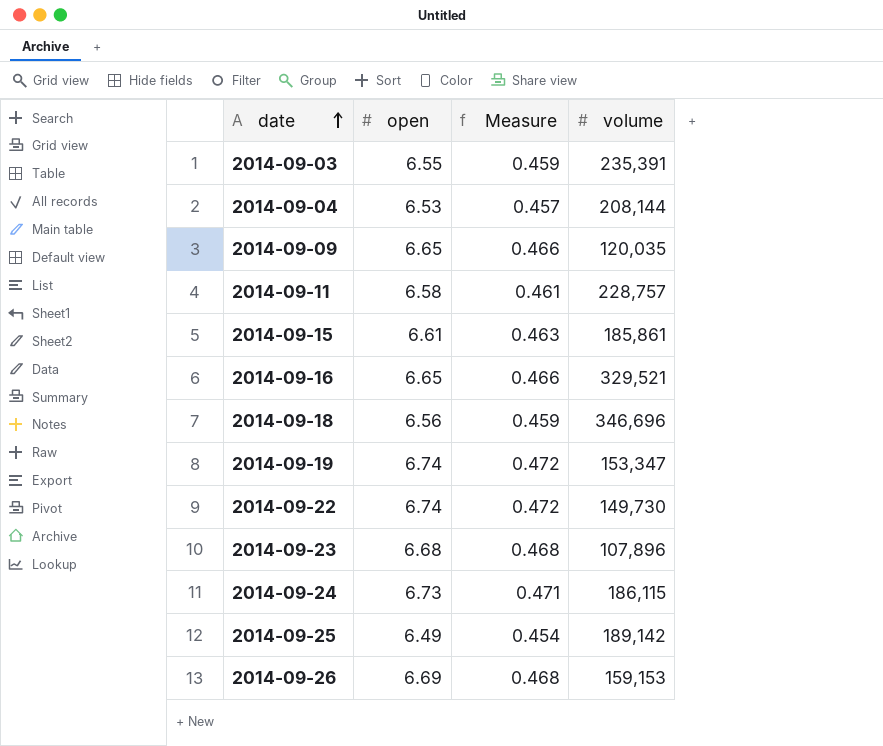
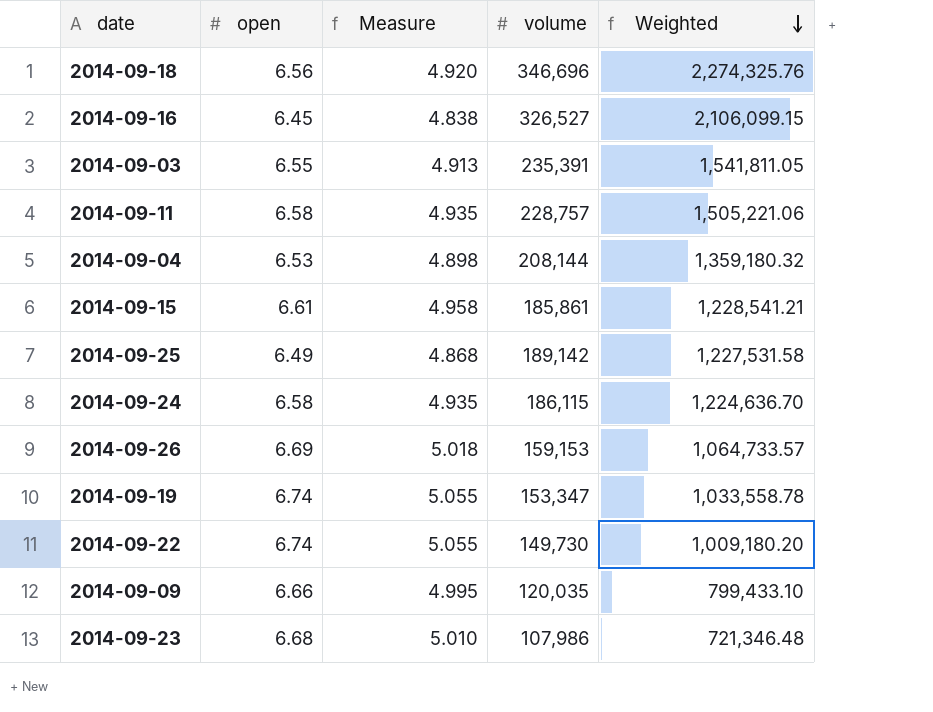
row order: date ascending -> Weighted descending
column Measure | formula: [open] * 0.07 -> [open] * 0.75
column Weighted | formula: none -> [open] * [volume]
2014-09-16 | open: 6.65 -> 6.45
2014-09-16 | volume: 329,521 -> 326,527
2014-09-24 | open: 6.73 -> 6.58
2014-09-09 | open: 6.65 -> 6.66
2014-09-23 | volume: 107,896 -> 107,986

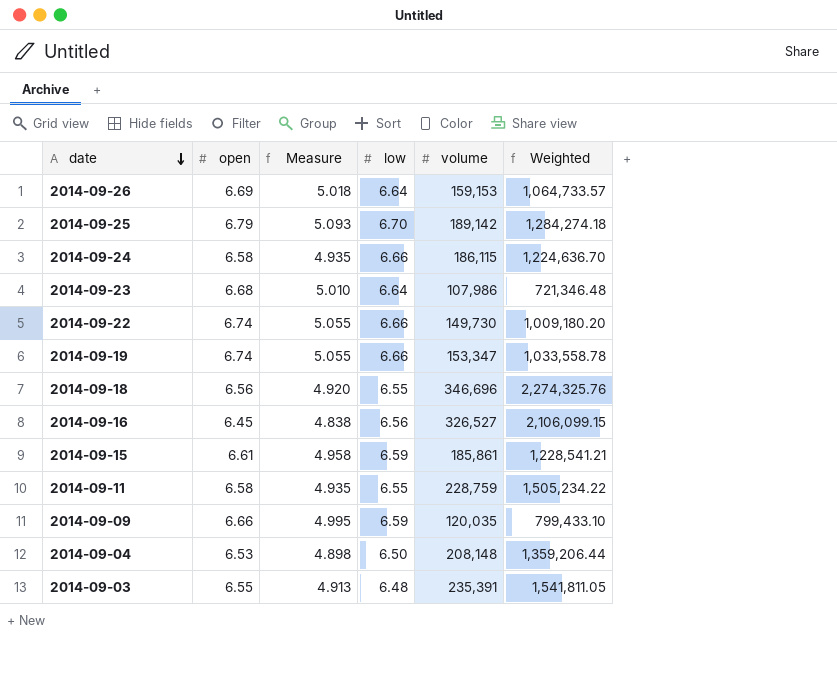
row order: Weighted descending -> date descending
column low | position: none -> 4
2014-09-25 | open: 6.49 -> 6.79
2014-09-25 | Measure: 4.868 -> 5.093
2014-09-25 | Weighted: 1,227,531.58 -> 1,284,274.18
2014-09-11 | volume: 228,757 -> 228,759
2014-09-11 | Weighted: 1,505,221.06 -> 1,505,234.22
2014-09-04 | volume: 208,144 -> 208,148
2014-09-04 | Weighted: 1,359,180.32 -> 1,359,206.44

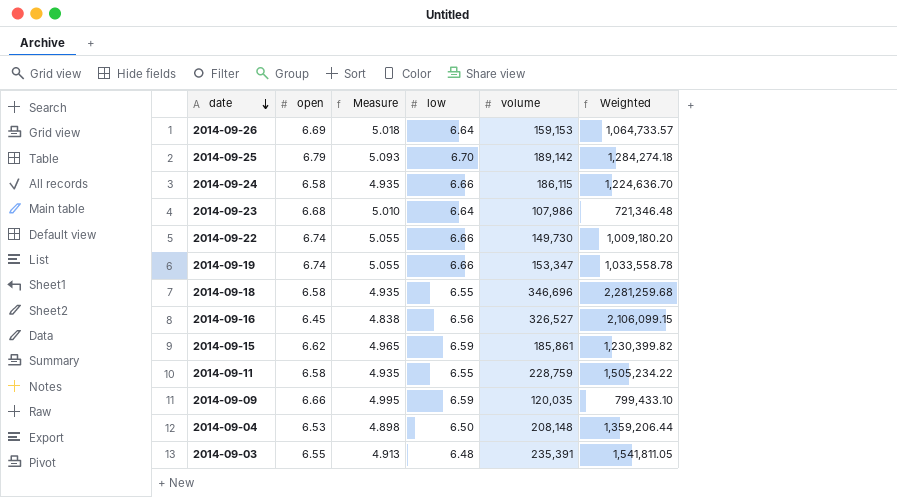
2014-09-18 | open: 6.56 -> 6.58
2014-09-18 | Measure: 4.920 -> 4.935
2014-09-18 | Weighted: 2,274,325.76 -> 2,281,259.68
2014-09-15 | open: 6.61 -> 6.62
2014-09-15 | Measure: 4.958 -> 4.965
2014-09-15 | Weighted: 1,228,541.21 -> 1,230,399.82

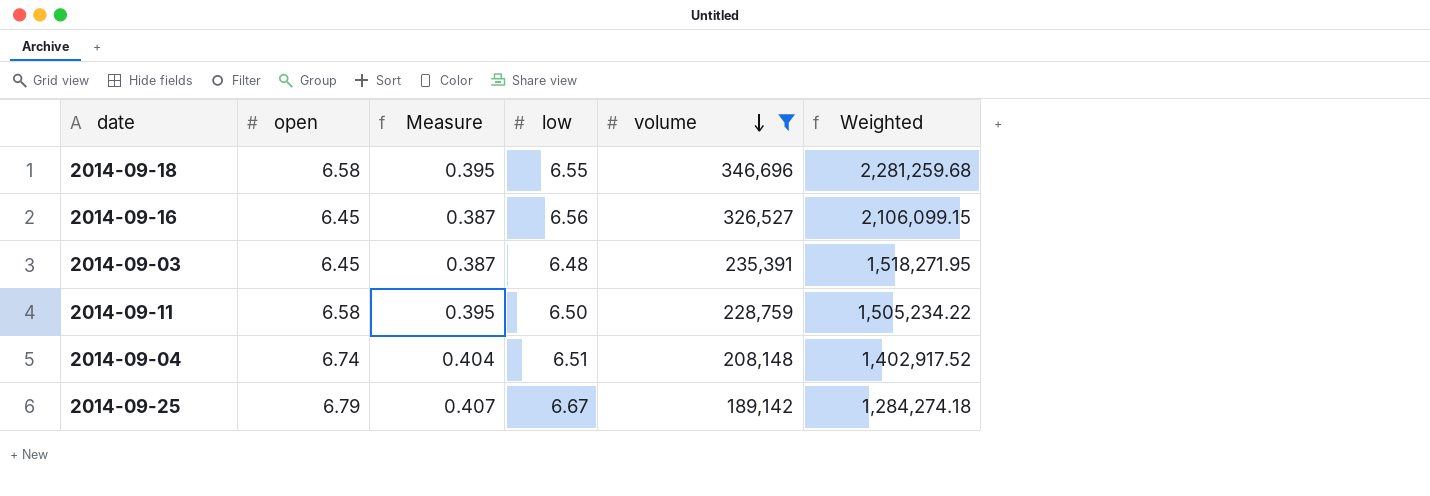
filter: none -> volume >= 189,142
row order: date descending -> volume descending
column Measure | formula: [open] * 0.75 -> [open] * 0.06
2014-09-03 | open: 6.55 -> 6.45
2014-09-03 | Weighted: 1,541,811.05 -> 1,518,271.95
2014-09-11 | low: 6.55 -> 6.50
2014-09-04 | open: 6.53 -> 6.74
2014-09-04 | low: 6.50 -> 6.51
2014-09-04 | Weighted: 1,359,206.44 -> 1,402,917.52
2014-09-25 | low: 6.70 -> 6.67

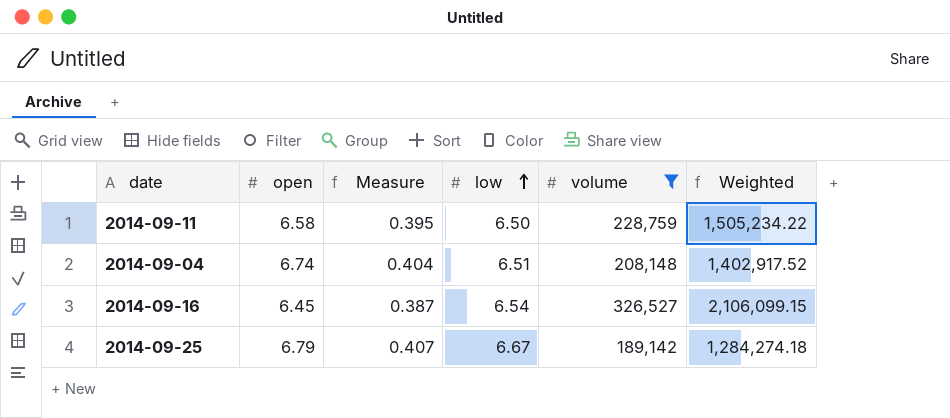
row order: volume descending -> low ascending
row 2014-09-18: 6.58 | 0.395 | 6.55 | 346,696 | 2,281,259.68 -> none
row 2014-09-03: 6.45 | 0.387 | 6.48 | 235,391 | 1,518,271.95 -> none
2014-09-16 | low: 6.56 -> 6.54

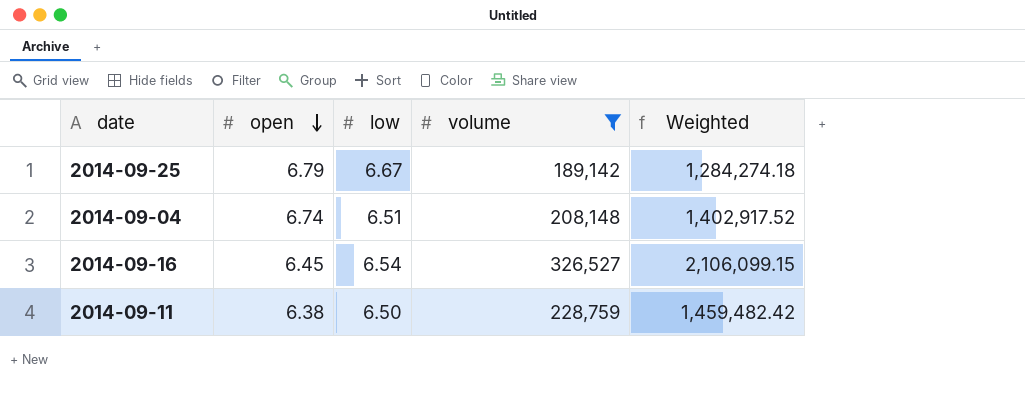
row order: low ascending -> open descending
column Measure | formula: [open] * 0.06 -> none
2014-09-11 | open: 6.58 -> 6.38
2014-09-11 | Weighted: 1,505,234.22 -> 1,459,482.42

